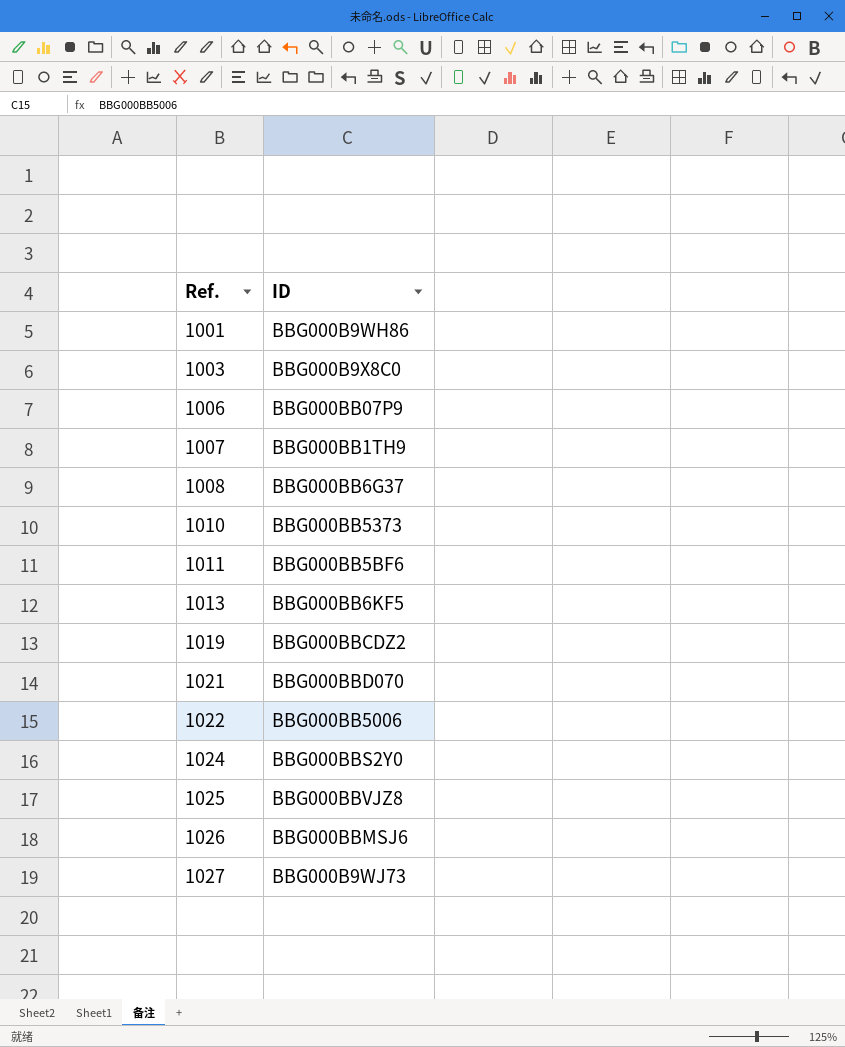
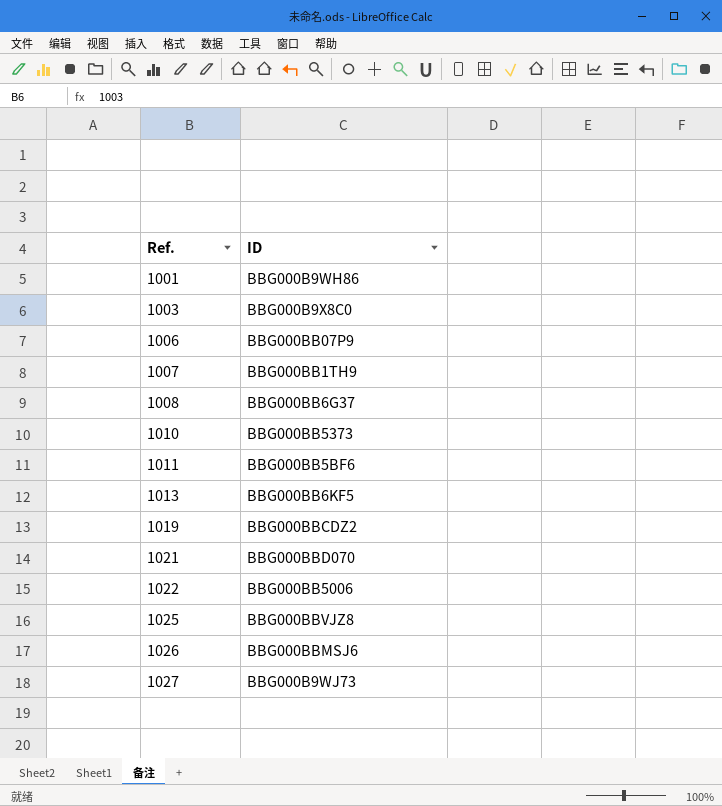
row 1024: BBG000BBS2Y0 -> none

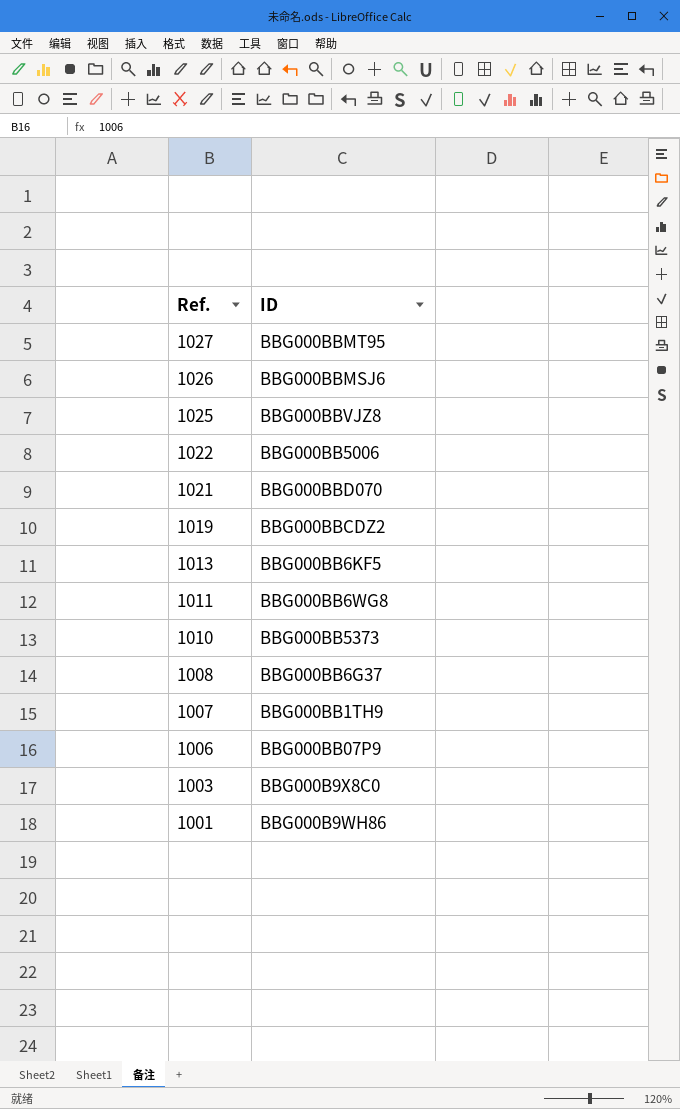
row order: Ref. ascending -> Ref. descending
1027 | ID: BBG000B9WJ73 -> BBG000BBMT95
1011 | ID: BBG000BB5BF6 -> BBG000BB6WG8

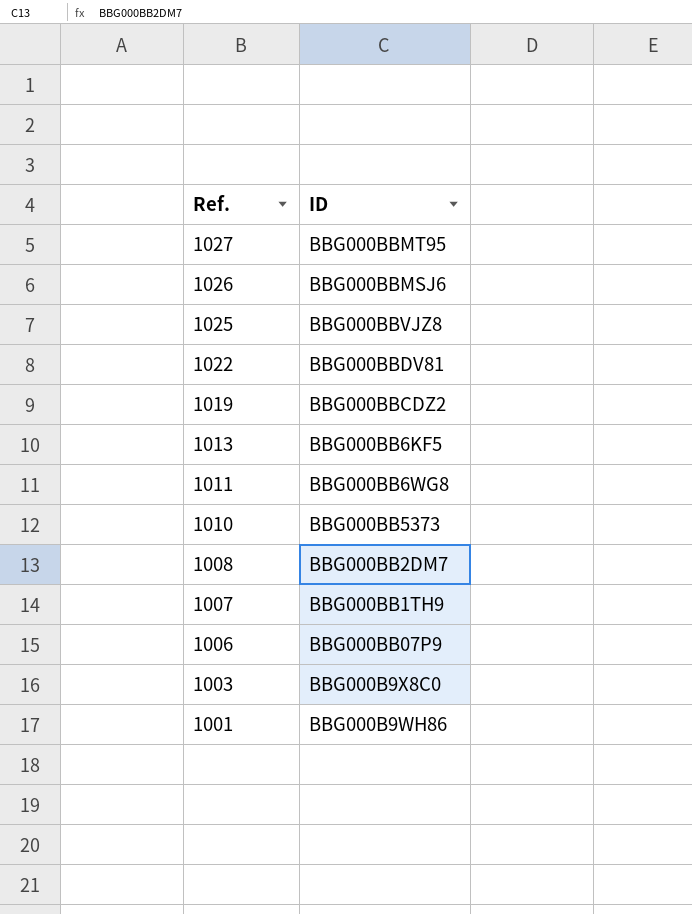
row 1021: BBG000BBD070 -> none
1022 | ID: BBG000BB5006 -> BBG000BBDV81
1008 | ID: BBG000BB6G37 -> BBG000BB2DM7

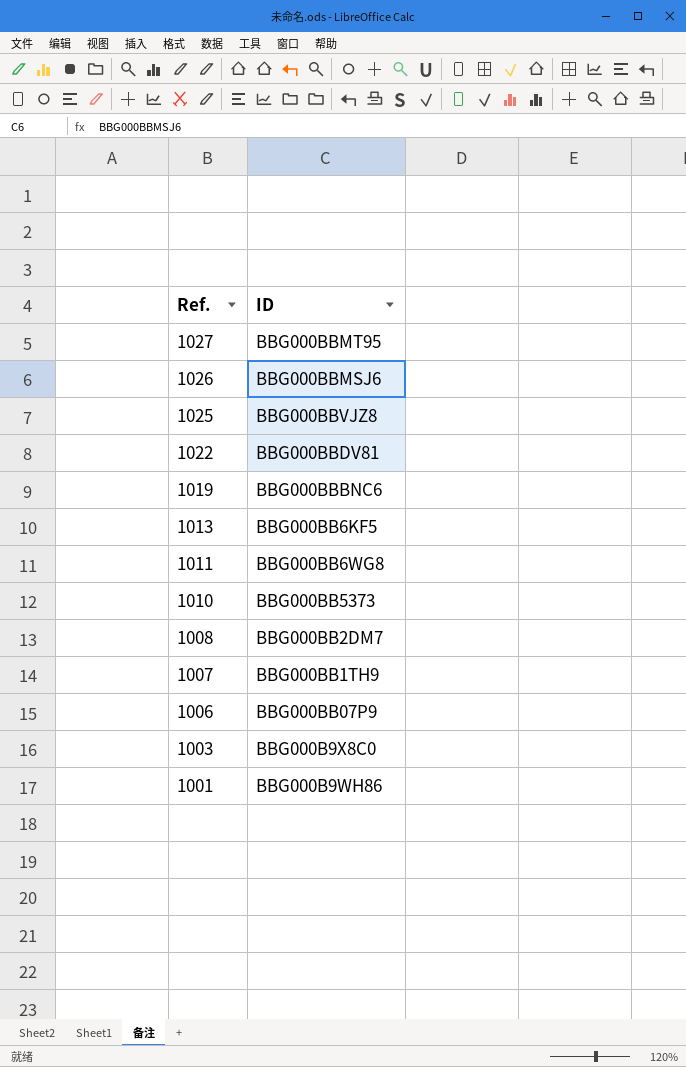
1019 | ID: BBG000BBCDZ2 -> BBG000BBBNC6

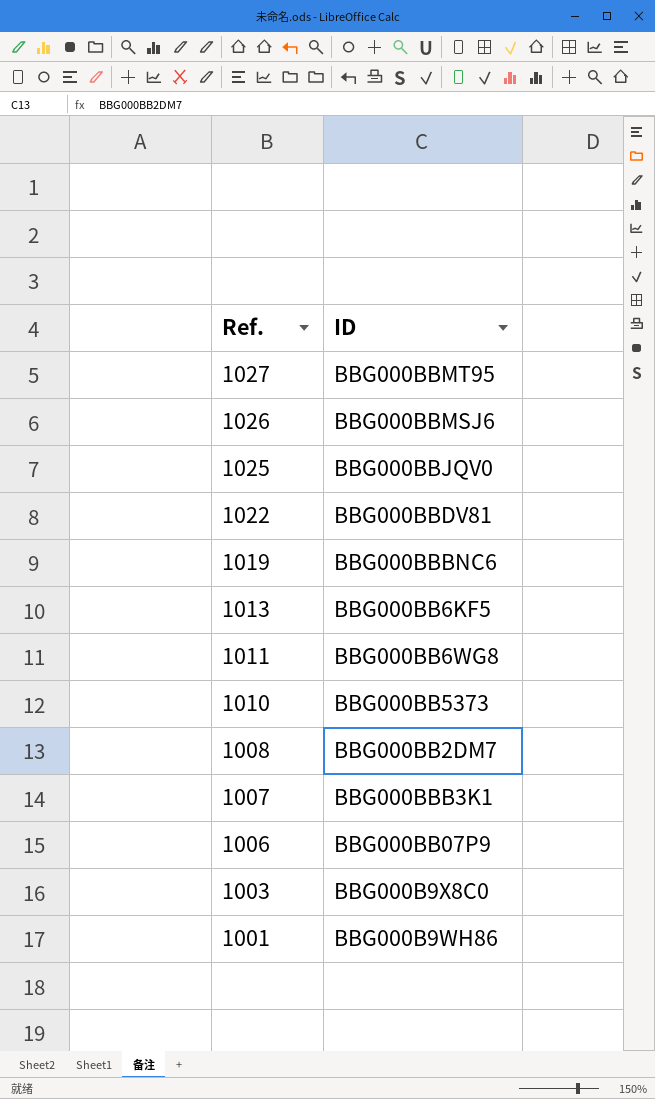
1025 | ID: BBG000BBVJZ8 -> BBG000BBJQV0
1007 | ID: BBG000BB1TH9 -> BBG000BBB3K1

